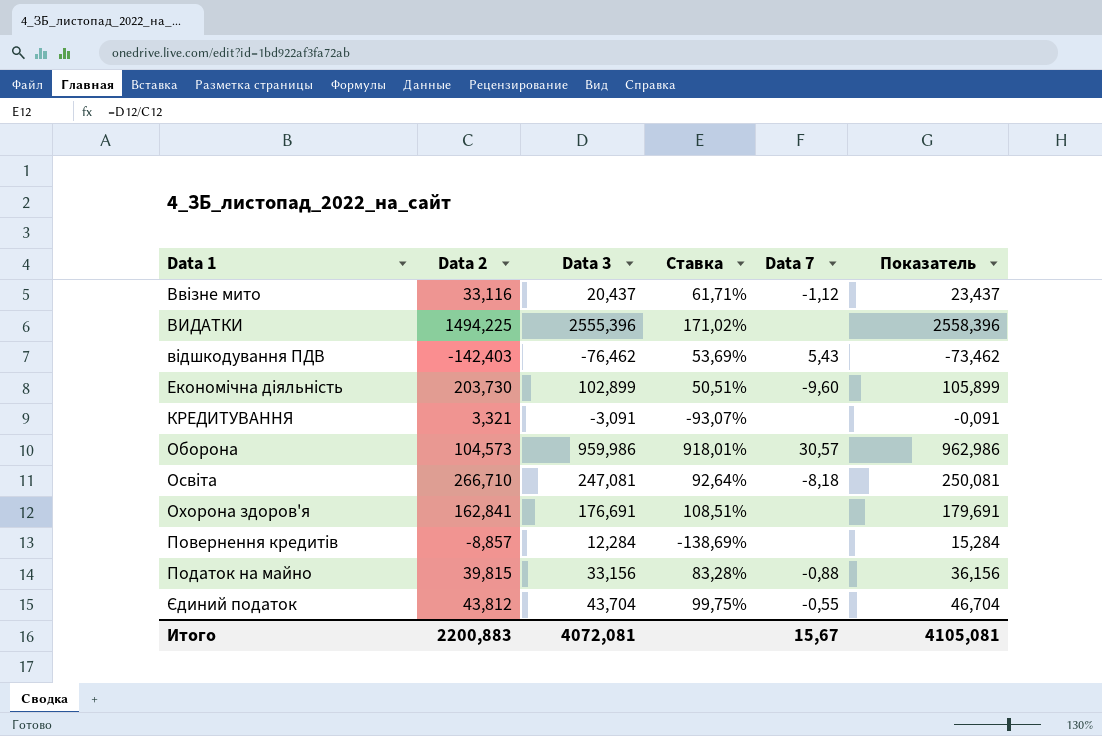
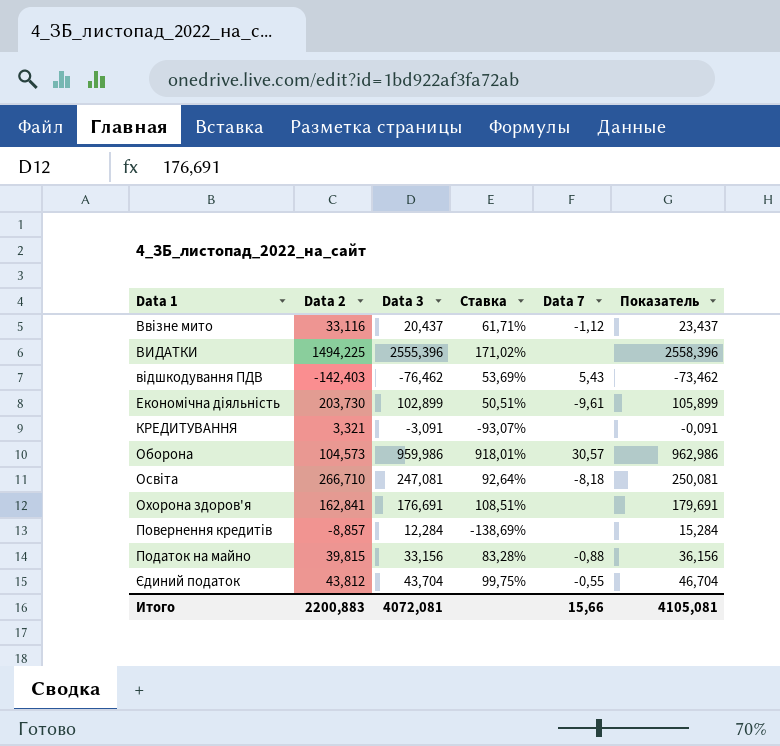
Економічна діяльність | Data 7: -9,60 -> -9,61
Итого | Data 7: 15,67 -> 15,66

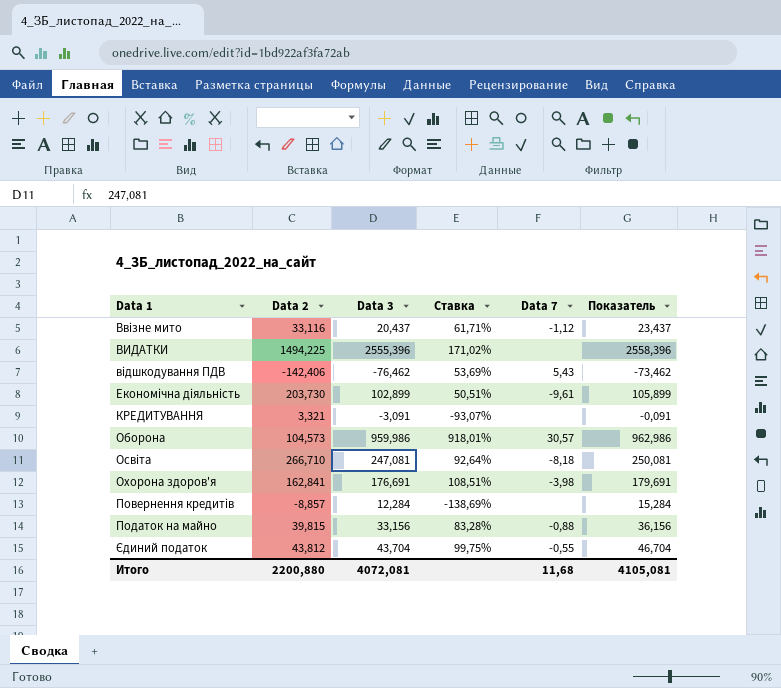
відшкодування ПДВ | Data 2: -142,403 -> -142,406
Охорона здоров'я | Data 7: none -> -3,98
Итого | Data 2: 2200,883 -> 2200,880
Итого | Data 7: 15,66 -> 11,68

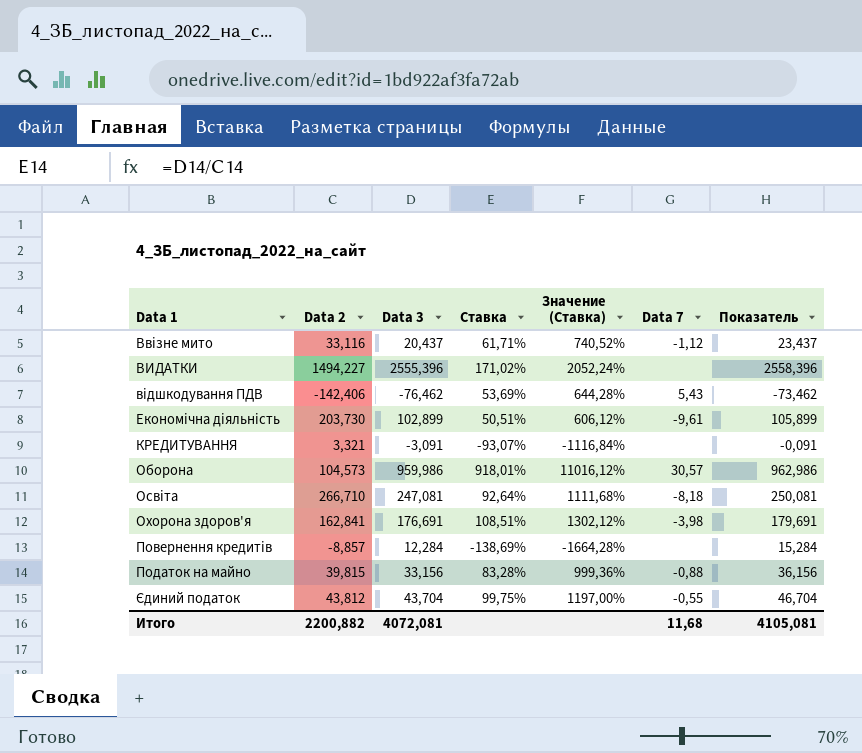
column Значение (Ставка) | formula: none -> [Ставка] * 12
ВИДАТКИ | Data 2: 1494,225 -> 1494,227
Итого | Data 2: 2200,880 -> 2200,882

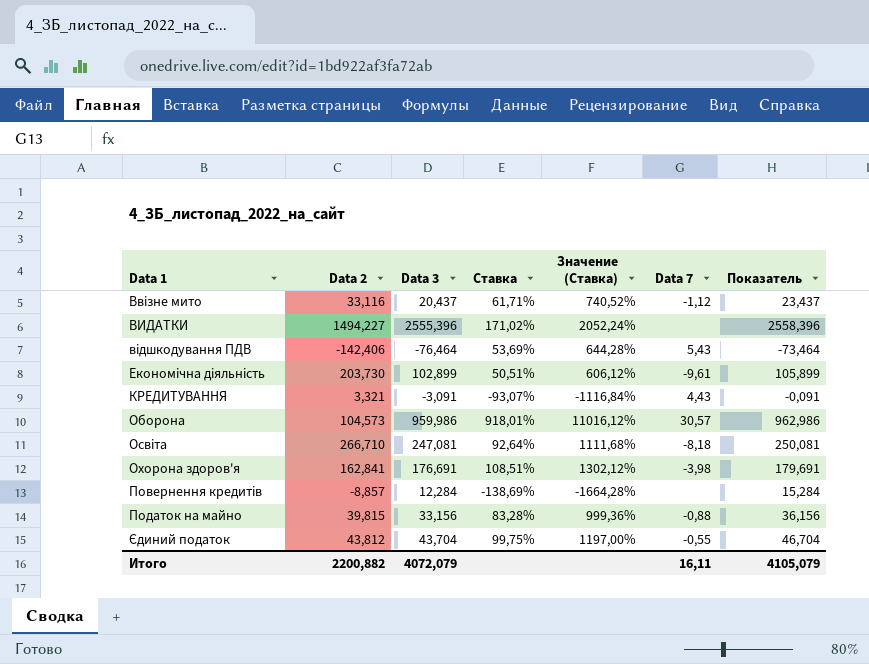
відшкодування ПДВ | Data 3: -76,462 -> -76,464
відшкодування ПДВ | Показатель: -73,462 -> -73,464
КРЕДИТУВАННЯ | Data 7: none -> 4,43
Итого | Data 3: 4072,081 -> 4072,079
Итого | Data 7: 11,68 -> 16,11
Итого | Показатель: 4105,081 -> 4105,079

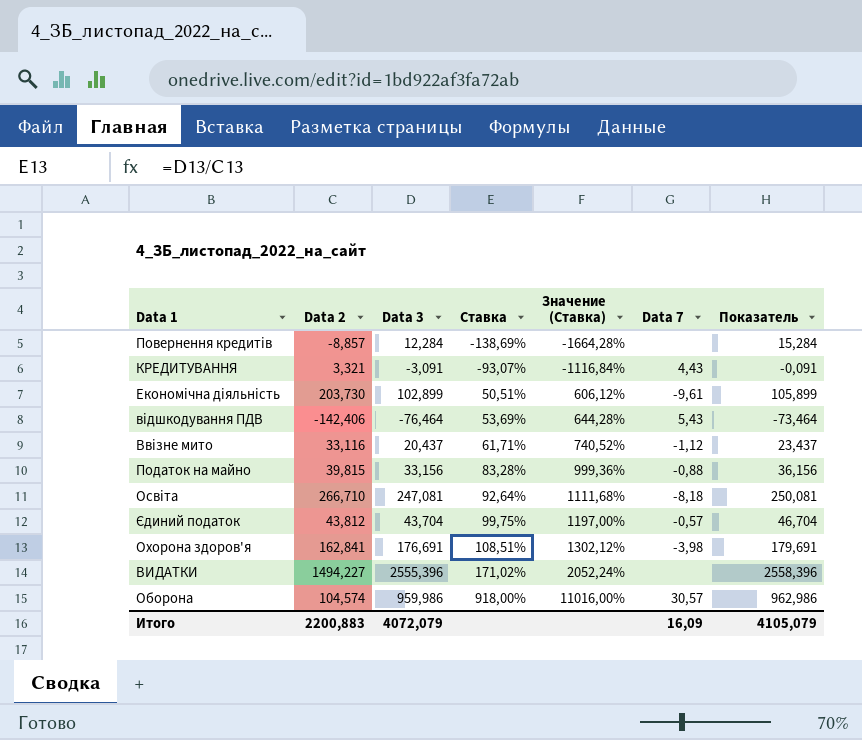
row order: Data 1 ascending -> Ставка ascending
Єдиний податок | Data 7: -0,55 -> -0,57
Оборона | Data 2: 104,573 -> 104,574
Оборона | Ставка: 918,01% -> 918,00%
Оборона | Значение (Ставка): 11016,12% -> 11016,00%
Итого | Data 2: 2200,882 -> 2200,883
Итого | Data 7: 16,11 -> 16,09

